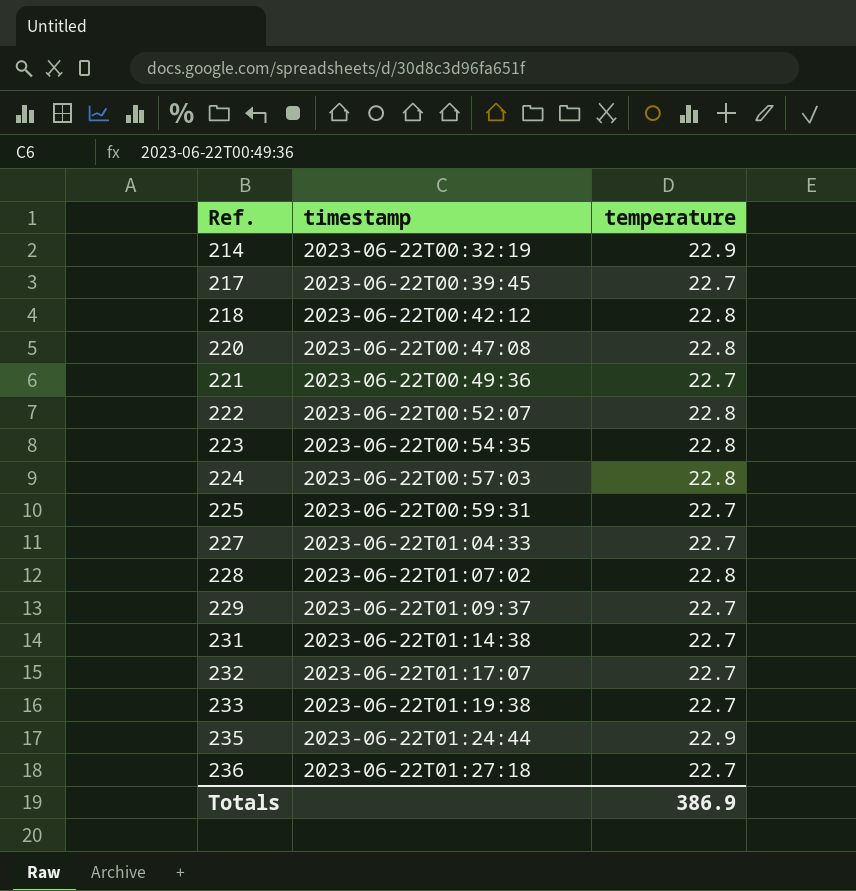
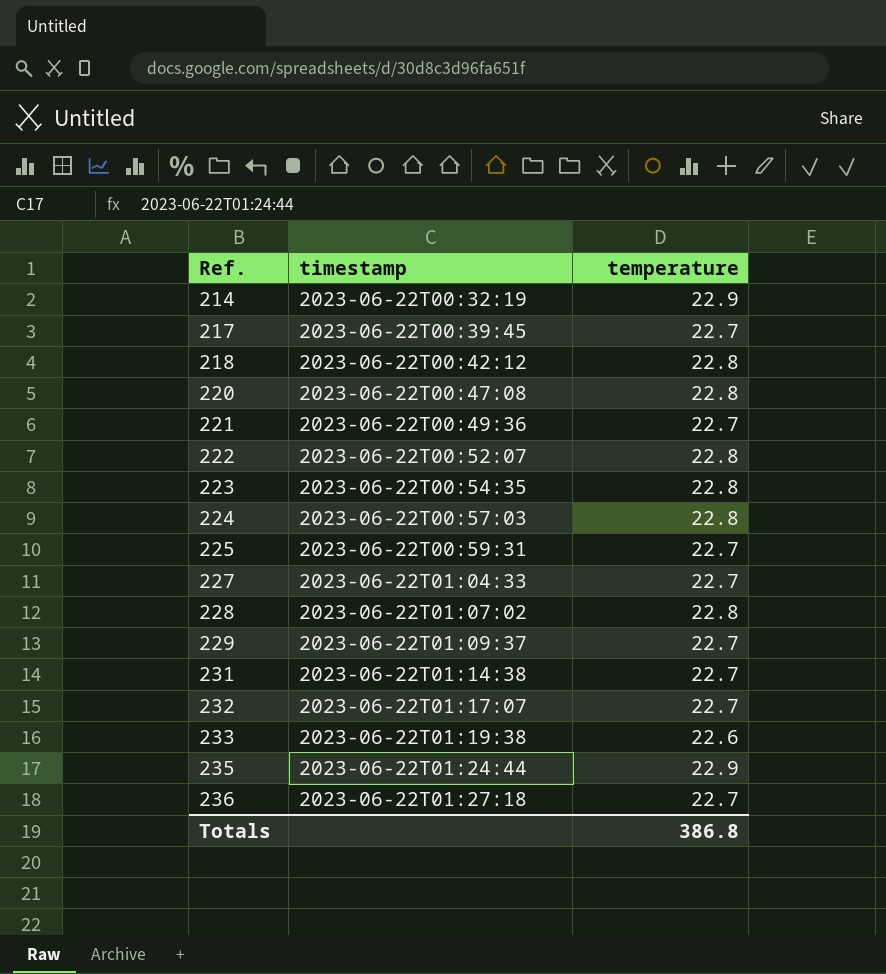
233 | temperature: 22.7 -> 22.6
Totals | temperature: 386.9 -> 386.8

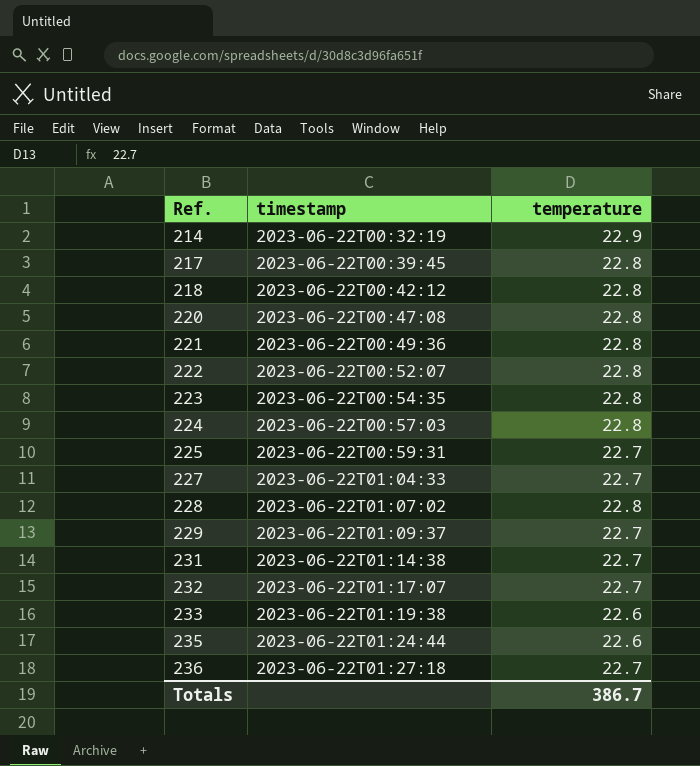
217 | temperature: 22.7 -> 22.8
221 | temperature: 22.7 -> 22.8
235 | temperature: 22.9 -> 22.6
Totals | temperature: 386.8 -> 386.7

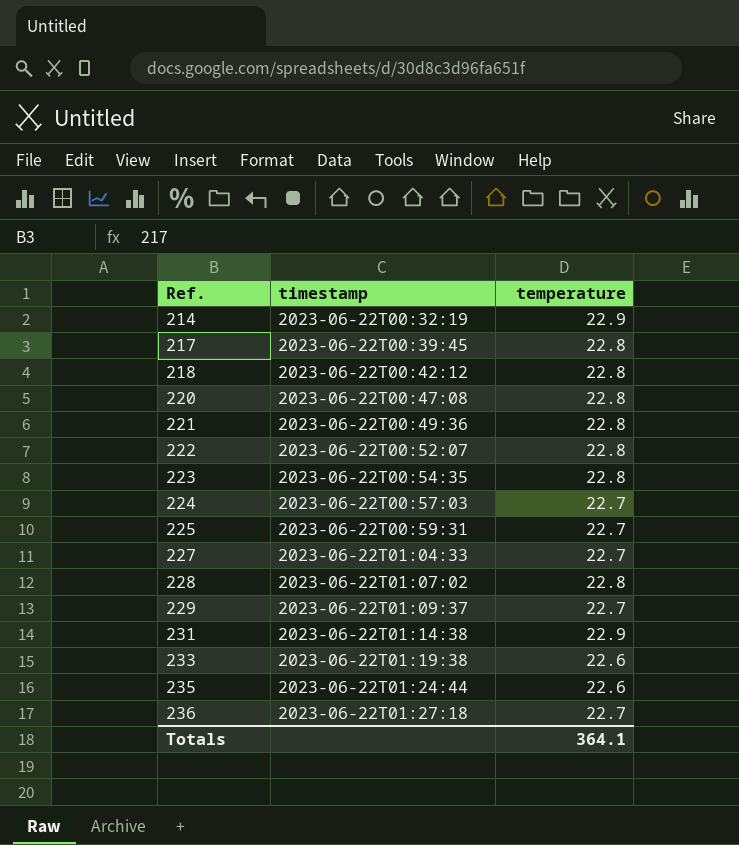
row 232: 2023-06-22T01:17:07 | 22.7 -> none
224 | temperature: 22.8 -> 22.7
231 | temperature: 22.7 -> 22.9
Totals | temperature: 386.7 -> 364.1

